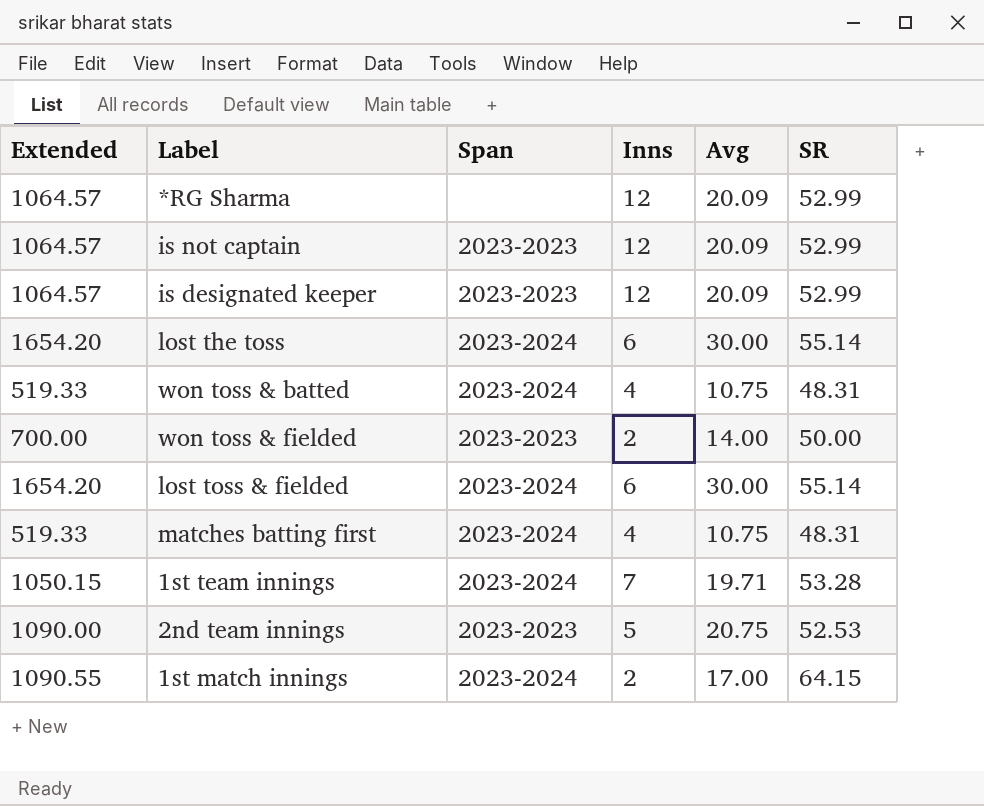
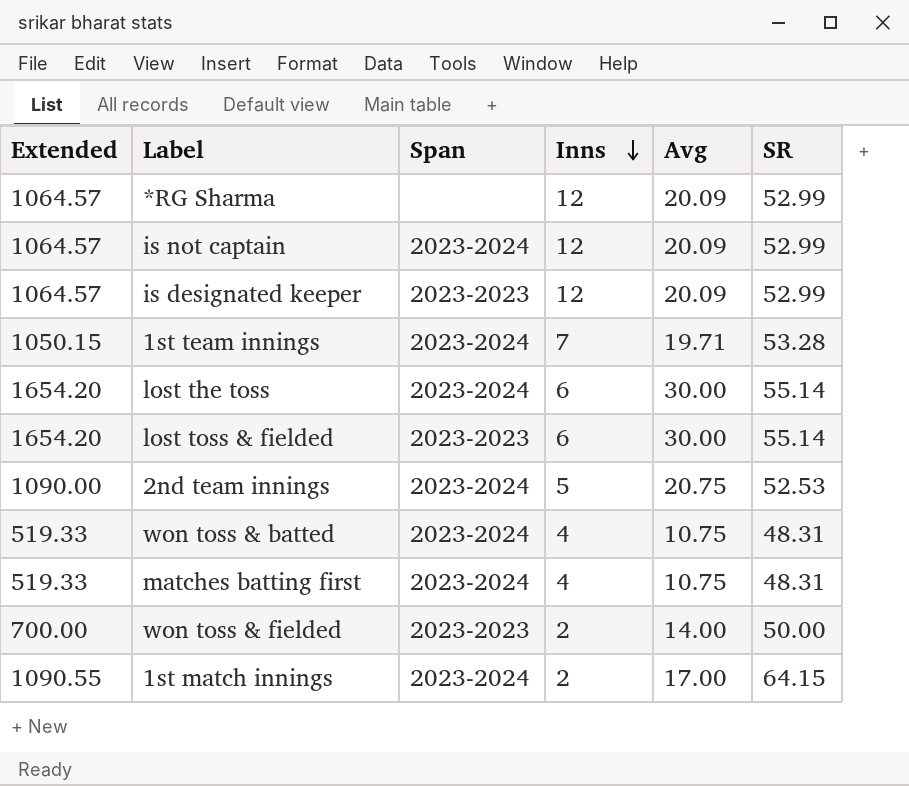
row order: none -> Inns descending
is not captain | Span: 2023-2023 -> 2023-2024
lost toss & fielded | Span: 2023-2024 -> 2023-2023
2nd team innings | Span: 2023-2023 -> 2023-2024

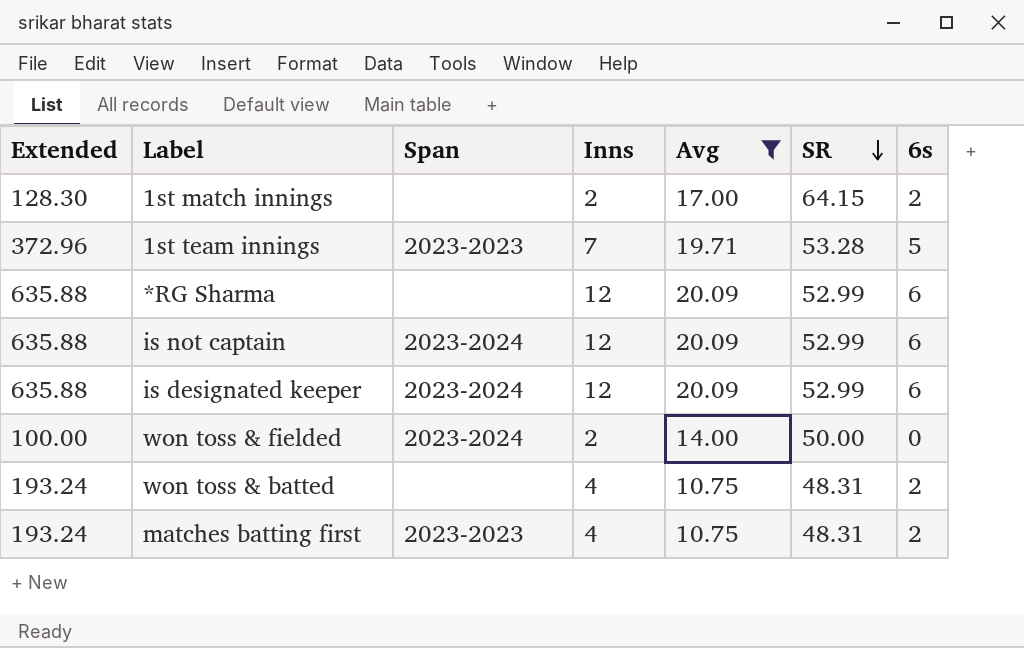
filter: none -> Avg <= 20.09
row order: Inns descending -> SR descending
column Extended | formula: [Avg] * [SR] -> [Inns] * [SR]
column 6s | position: none -> 7
1st match innings | Span: 2023-2024 -> none
1st team innings | Span: 2023-2024 -> 2023-2023
is designated keeper | Span: 2023-2023 -> 2023-2024
won toss & fielded | Span: 2023-2023 -> 2023-2024
won toss & batted | Span: 2023-2024 -> none
matches batting first | Span: 2023-2024 -> 2023-2023

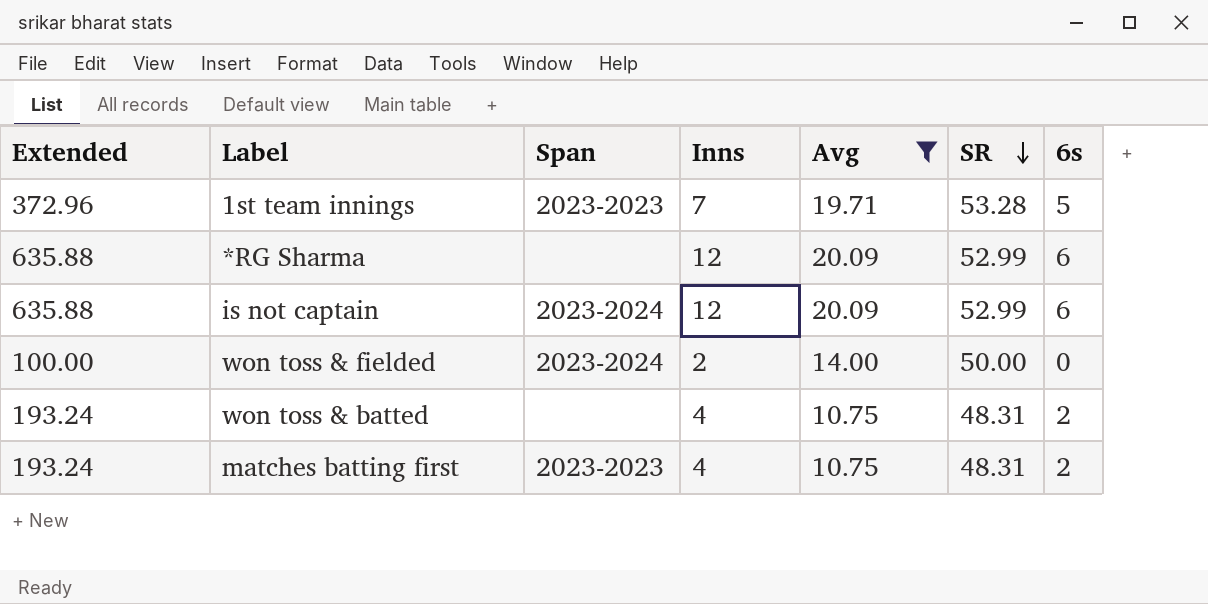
row 1st match innings: 128.30 | none | 2 | 17.00 | 64.15 | 2 -> none
row is designated keeper: 635.88 | 2023-2024 | 12 | 20.09 | 52.99 | 6 -> none

